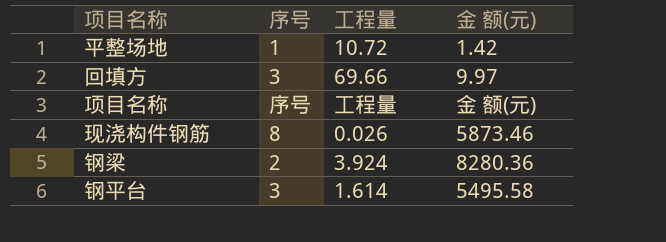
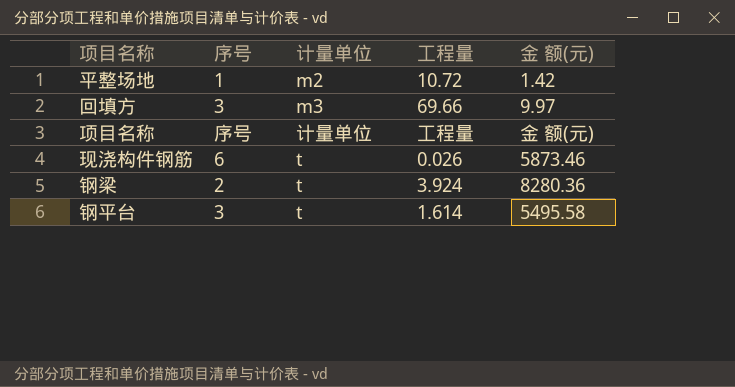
column 计量单位 | position: none -> 3
现浇构件钢筋 | 序号: 8 -> 6

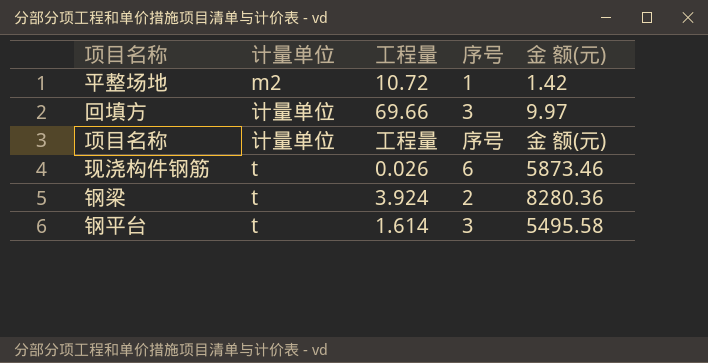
column 序号 | position: 2 -> 4
回填方 | 计量单位: m3 -> 计量单位

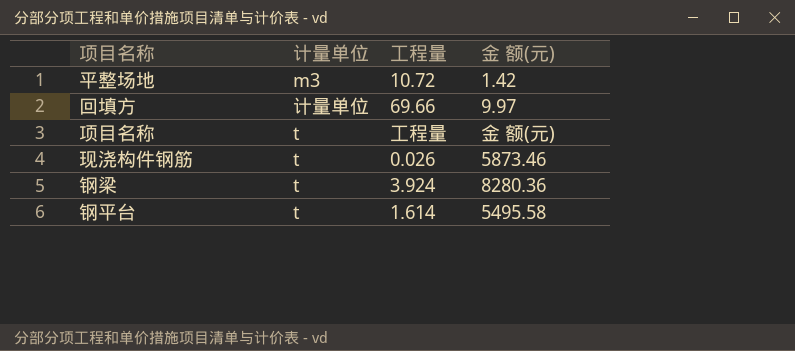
column 序号 | position: 4 -> none
平整场地 | 计量单位: m2 -> m3
项目名称 | 计量单位: 计量单位 -> t

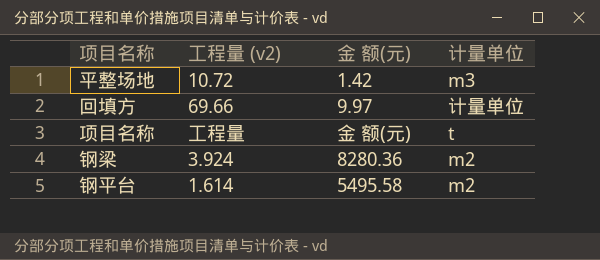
column name: 工程量 -> 工程量 (v2)
column 计量单位 | position: 2 -> 4
row 现浇构件钢筋: t | 0.026 | 5873.46 -> none
钢梁 | 计量单位: t -> m2
钢平台 | 计量单位: t -> m2

